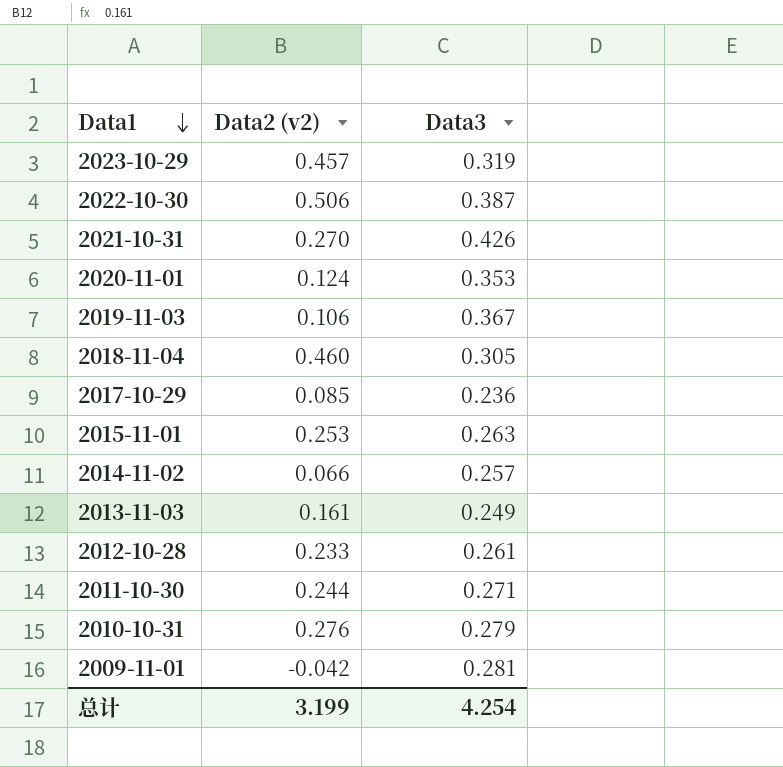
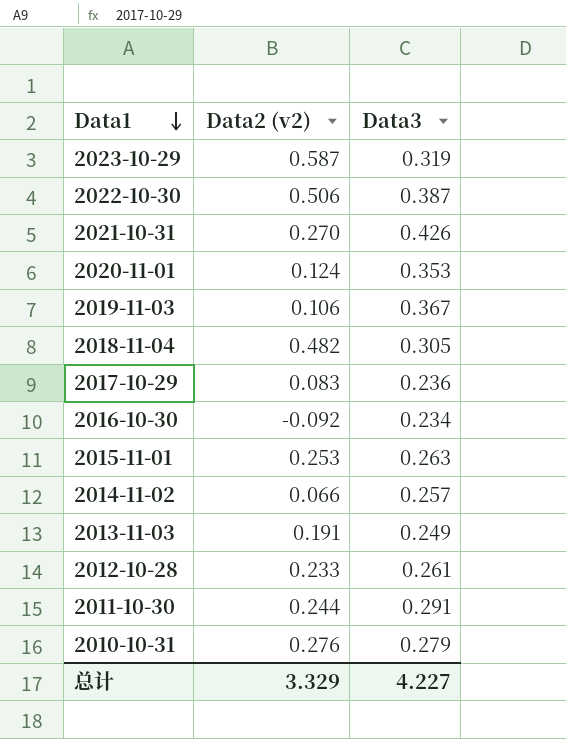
row 2009-11-01: -0.042 | 0.281 -> none
2023-10-29 | Data2 (v2): 0.457 -> 0.587
2018-11-04 | Data2 (v2): 0.460 -> 0.482
2017-10-29 | Data2 (v2): 0.085 -> 0.083
row 2016-10-30: none -> -0.092 | 0.234
2013-11-03 | Data2 (v2): 0.161 -> 0.191
2011-10-30 | Data3: 0.271 -> 0.291
总计 | Data2 (v2): 3.199 -> 3.329
总计 | Data3: 4.254 -> 4.227

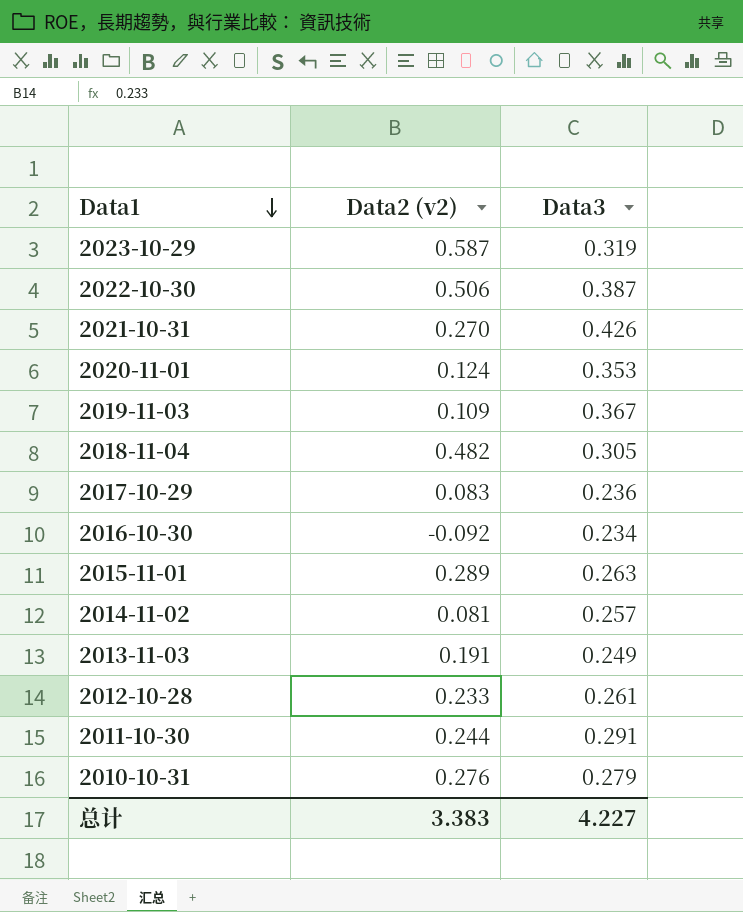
2019-11-03 | Data2 (v2): 0.106 -> 0.109
2015-11-01 | Data2 (v2): 0.253 -> 0.289
2014-11-02 | Data2 (v2): 0.066 -> 0.081
总计 | Data2 (v2): 3.329 -> 3.383

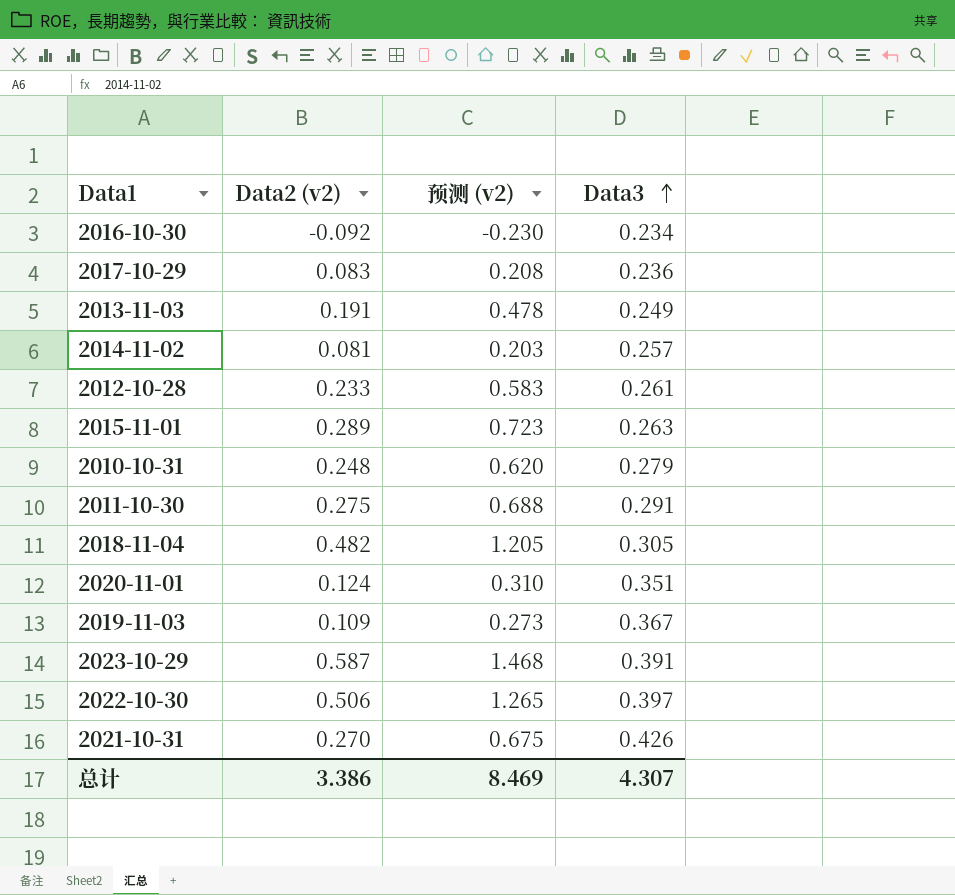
row order: Data1 descending -> Data3 ascending
column 预测 (v2) | formula: none -> [Data2 (v2)] * 2.5
2010-10-31 | Data2 (v2): 0.276 -> 0.248
2011-10-30 | Data2 (v2): 0.244 -> 0.275
2020-11-01 | Data3: 0.353 -> 0.351
2023-10-29 | Data3: 0.319 -> 0.391
2022-10-30 | Data3: 0.387 -> 0.397
总计 | Data2 (v2): 3.383 -> 3.386
总计 | Data3: 4.227 -> 4.307

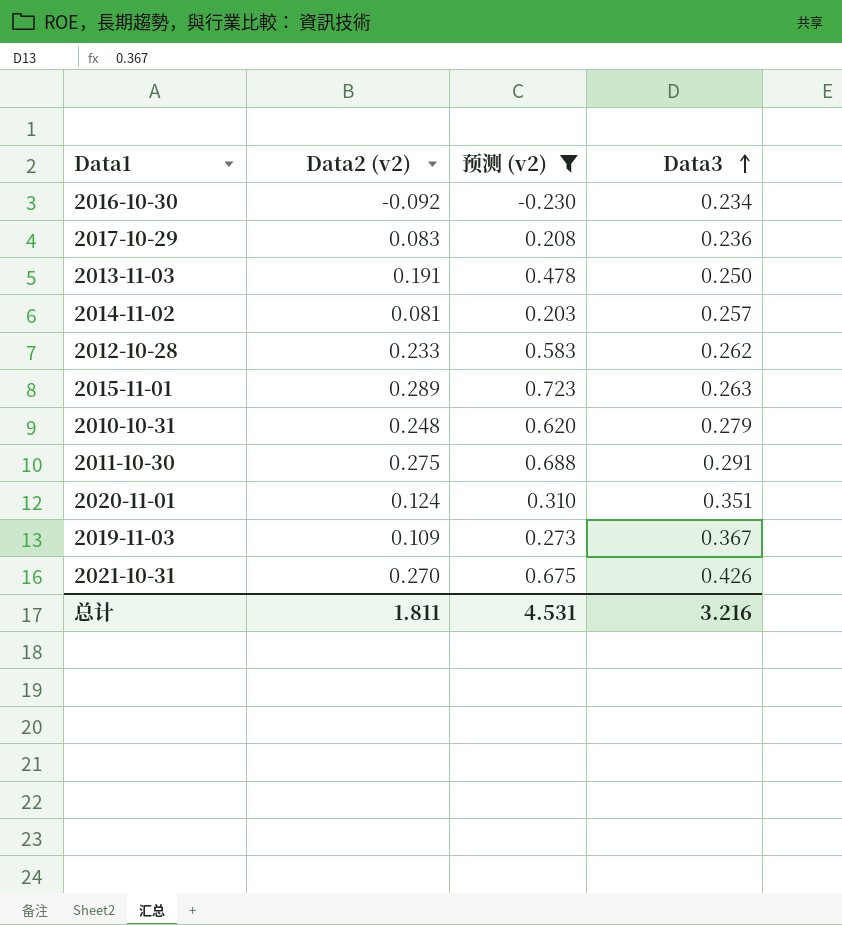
filter: none -> 预测 (v2) <= 0.723
2013-11-03 | Data3: 0.249 -> 0.250
2012-10-28 | Data3: 0.261 -> 0.262
总计 | Data2 (v2): 3.386 -> 1.811
总计 | 预测 (v2): 8.469 -> 4.531
总计 | Data3: 4.307 -> 3.216

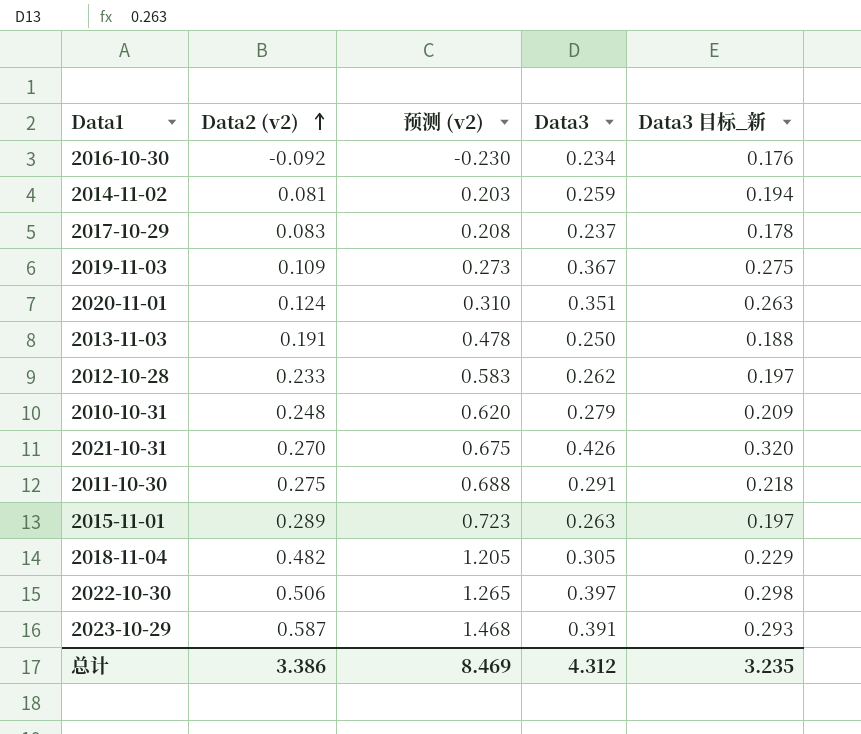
filter: 预测 (v2) <= 0.723 -> none
row order: Data3 ascending -> Data2 (v2) ascending
column Data3 目标_新 | formula: none -> [Data3] * 0.75
2014-11-02 | Data3: 0.257 -> 0.259
2017-10-29 | Data3: 0.236 -> 0.237
总计 | Data2 (v2): 1.811 -> 3.386
总计 | 预测 (v2): 4.531 -> 8.469
总计 | Data3: 3.216 -> 4.312

